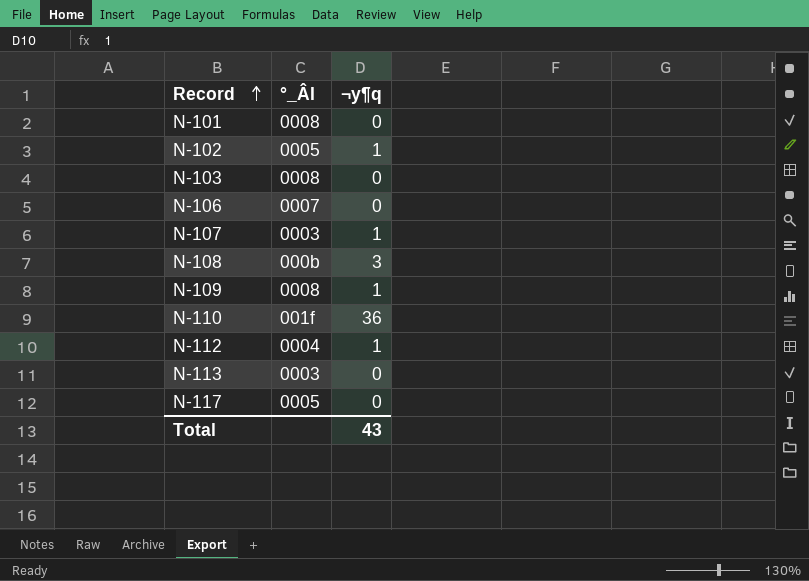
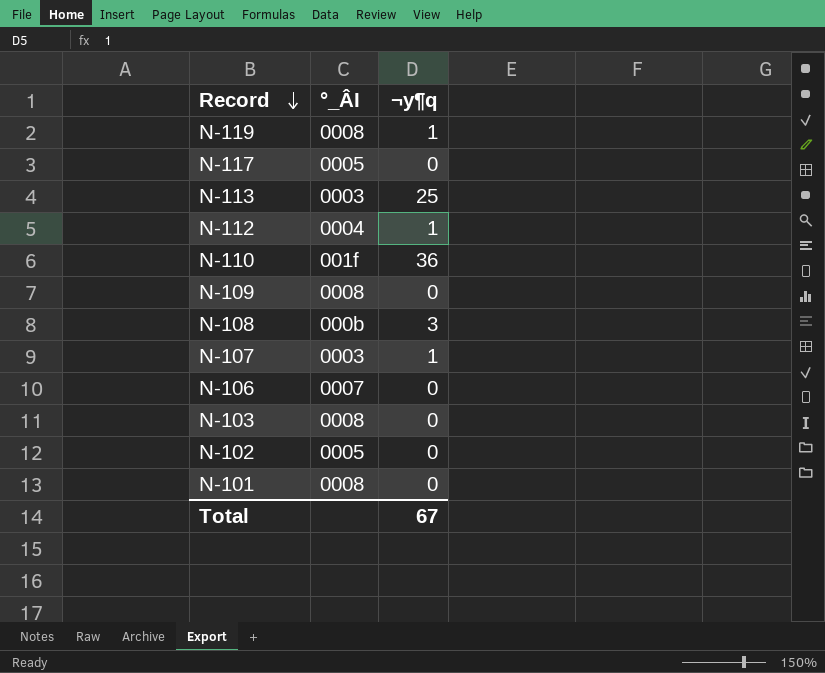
row order: Record ascending -> Record descending
row N-119: none -> 0008 | 1
N-113 | ¬y¶q: 0 -> 25
N-109 | ¬y¶q: 1 -> 0
N-102 | ¬y¶q: 1 -> 0
Total | ¬y¶q: 43 -> 67

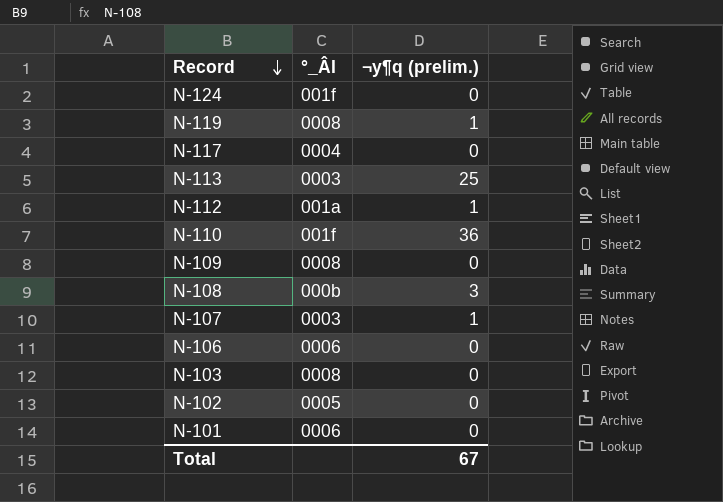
column name: ¬y¶q -> ¬y¶q (prelim.)
row N-124: none -> 001f | 0
N-117 | °_ÂI: 0005 -> 0004
N-112 | °_ÂI: 0004 -> 001a
N-106 | °_ÂI: 0007 -> 0006
N-101 | °_ÂI: 0008 -> 0006

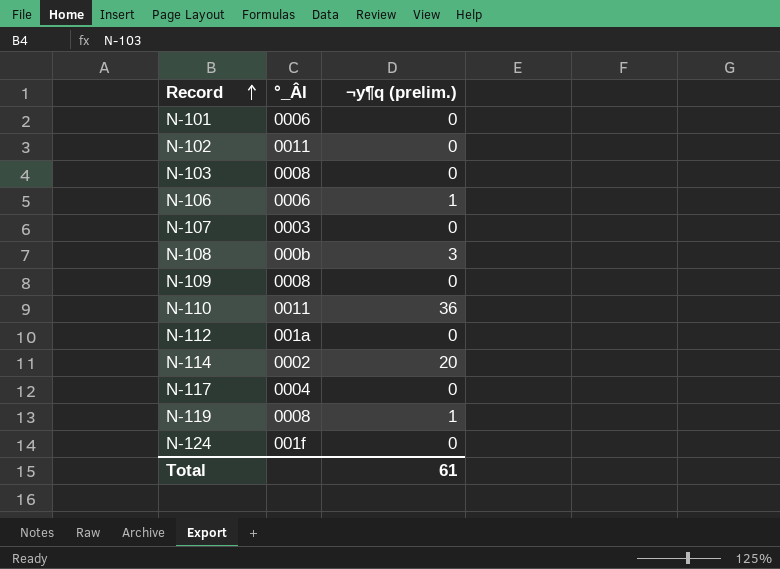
row order: Record descending -> Record ascending
row N-113: 0003 | 25 -> none
N-102 | °_ÂI: 0005 -> 0011
N-106 | ¬y¶q (prelim.): 0 -> 1
N-107 | ¬y¶q (prelim.): 1 -> 0
N-110 | °_ÂI: 001f -> 0011
N-112 | ¬y¶q (prelim.): 1 -> 0
row N-114: none -> 0002 | 20
Total | ¬y¶q (prelim.): 67 -> 61

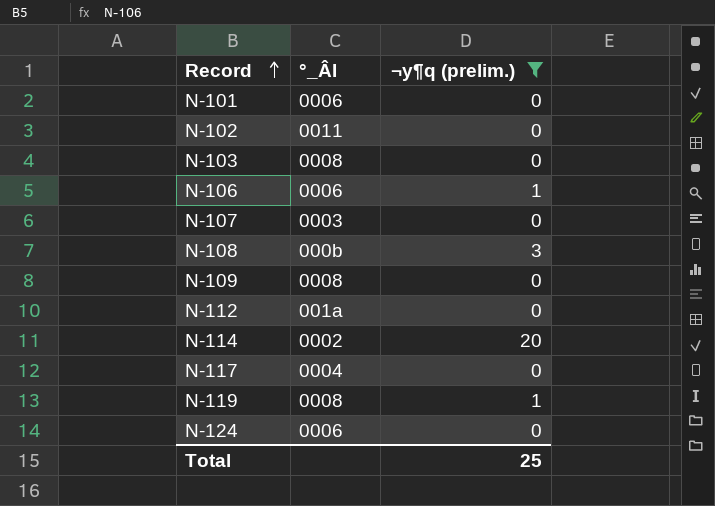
filter: none -> ¬y¶q (prelim.) != 36
N-124 | °_ÂI: 001f -> 0006
Total | ¬y¶q (prelim.): 61 -> 25

